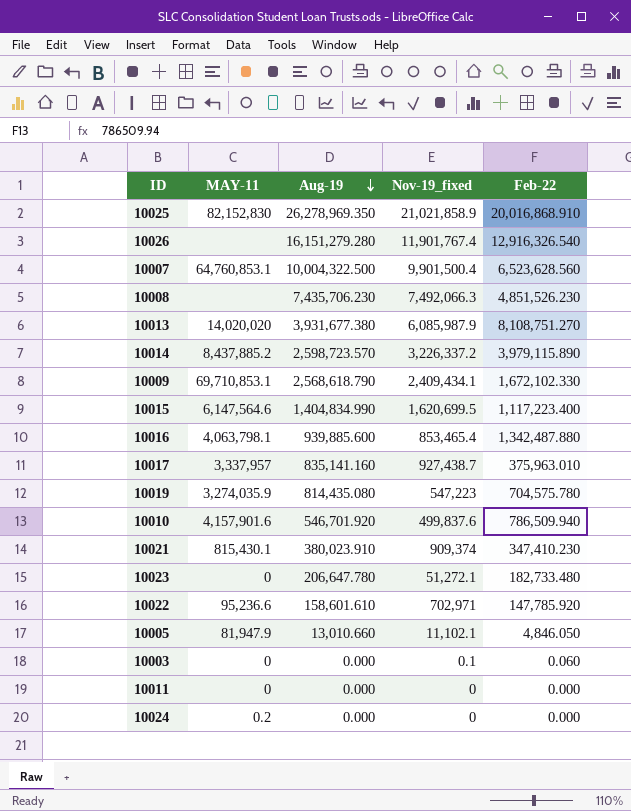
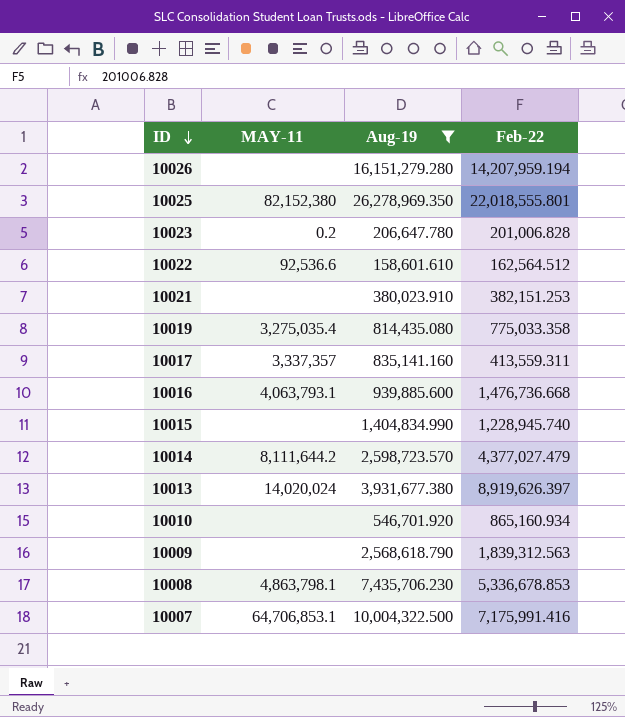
filter: none -> Aug-19 >= 158,601.610
row order: Aug-19 descending -> ID descending
column Nov-19_fixed | position: 4 -> none
10026 | Feb-22: 12,916,326.540 -> 14,207,959.194
10025 | MAY-11: 82,152,830 -> 82,152,380
10025 | Feb-22: 20,016,868.910 -> 22,018,555.801
10023 | MAY-11: 0 -> 0.2
10023 | Feb-22: 182,733.480 -> 201,006.828
10022 | MAY-11: 95,236.6 -> 92,536.6
10022 | Feb-22: 147,785.920 -> 162,564.512
10021 | MAY-11: 815,430.1 -> none
10021 | Feb-22: 347,410.230 -> 382,151.253
10019 | MAY-11: 3,274,035.9 -> 3,275,035.4
10019 | Feb-22: 704,575.780 -> 775,033.358
10017 | MAY-11: 3,337,957 -> 3,337,357
10017 | Feb-22: 375,963.010 -> 413,559.311
10016 | MAY-11: 4,063,798.1 -> 4,063,793.1
10016 | Feb-22: 1,342,487.880 -> 1,476,736.668
10015 | MAY-11: 6,147,564.6 -> none
10015 | Feb-22: 1,117,223.400 -> 1,228,945.740
10014 | MAY-11: 8,437,885.2 -> 8,111,644.2
10014 | Feb-22: 3,979,115.890 -> 4,377,027.479
10013 | MAY-11: 14,020,020 -> 14,020,024
10013 | Feb-22: 8,108,751.270 -> 8,919,626.397
10010 | MAY-11: 4,157,901.6 -> none
10010 | Feb-22: 786,509.940 -> 865,160.934
10009 | MAY-11: 69,710,853.1 -> none
10009 | Feb-22: 1,672,102.330 -> 1,839,312.563
10008 | MAY-11: none -> 4,863,798.1
10008 | Feb-22: 4,851,526.230 -> 5,336,678.853
10007 | MAY-11: 64,760,853.1 -> 64,706,853.1
10007 | Feb-22: 6,523,628.560 -> 7,175,991.416

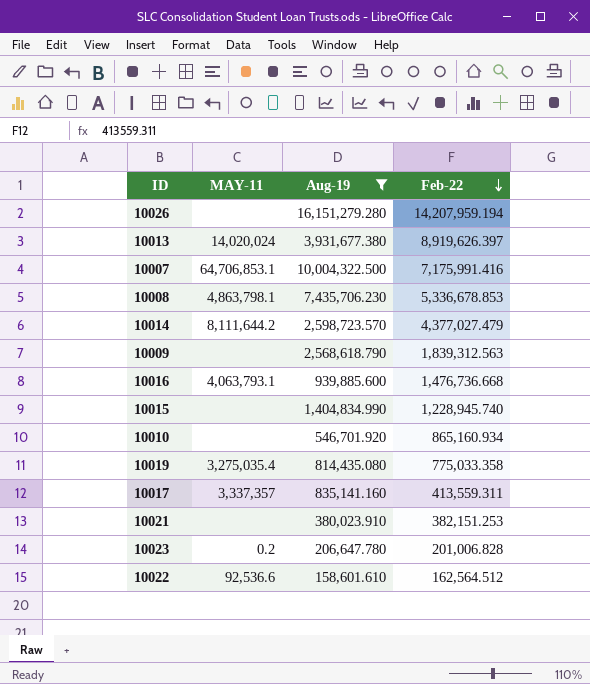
row order: ID descending -> Feb-22 descending
row 10025: 82,152,380 | 26,278,969.350 | 22,018,555.801 -> none

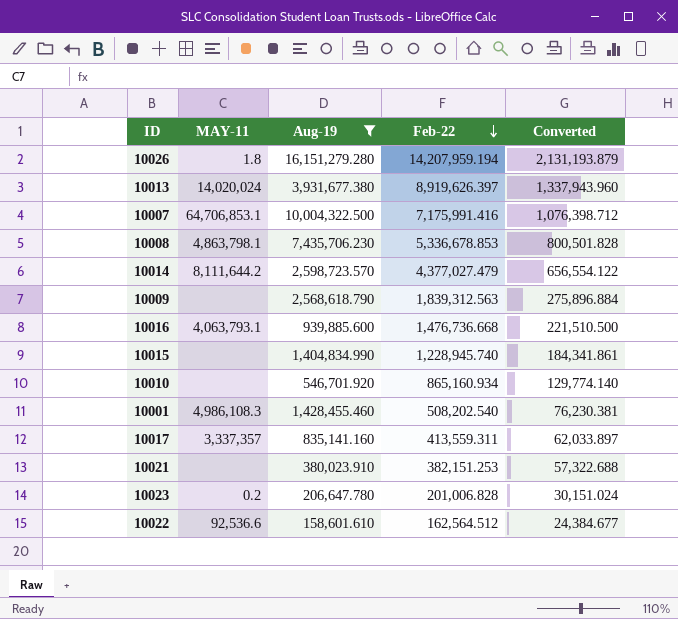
column Converted | formula: none -> [Feb-22] * 0.15
row 10019: 3,275,035.4 | 814,435.080 | 775,033.358 -> none
10026 | MAY-11: none -> 1.8
row 10001: none -> 4,986,108.3 | 1,428,455.460 | 508,202.540 | 76,230.381

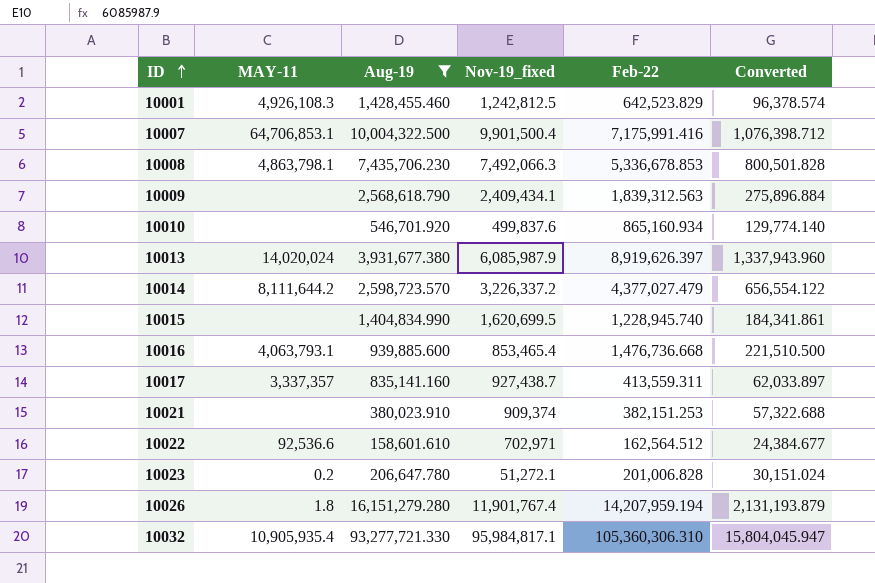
row order: Feb-22 descending -> ID ascending
column Nov-19_fixed | position: none -> 4
10001 | MAY-11: 4,986,108.3 -> 4,926,108.3
10001 | Feb-22: 508,202.540 -> 642,523.829
10001 | Converted: 76,230.381 -> 96,378.574
row 10032: none -> 10,905,935.4 | 93,277,721.330 | 95,984,817.1 | 105,360,306.310 | 15,804,045.947

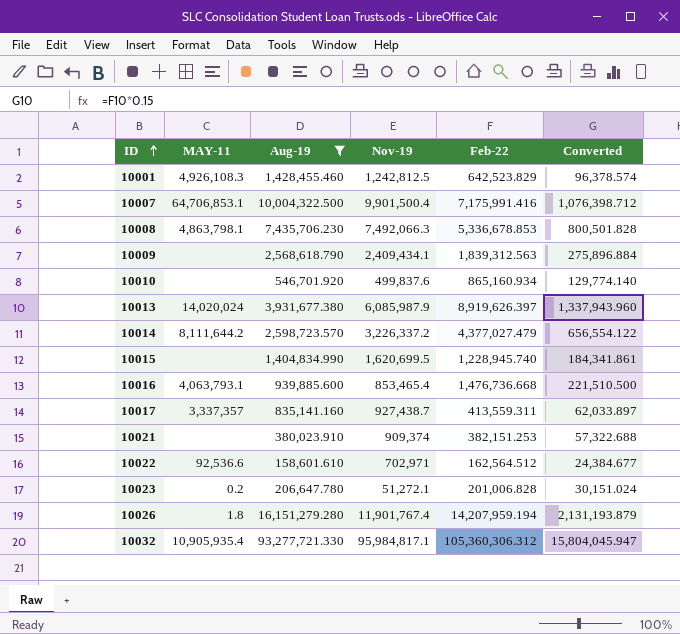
column name: Nov-19_fixed -> Nov-19
10032 | Feb-22: 105,360,306.310 -> 105,360,306.312

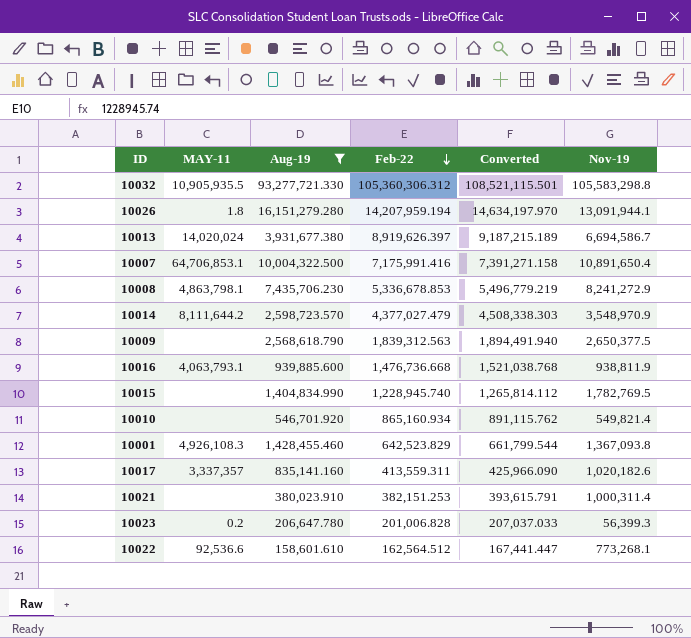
row order: ID ascending -> Feb-22 descending
column Converted | formula: [Feb-22] * 0.15 -> [Feb-22] * 1.03
column Nov-19 | position: 4 -> 6
10032 | MAY-11: 10,905,935.4 -> 10,905,935.5
10032 | Nov-19: 95,984,817.1 -> 105,583,298.8
10026 | Nov-19: 11,901,767.4 -> 13,091,944.1
10013 | Nov-19: 6,085,987.9 -> 6,694,586.7
10007 | Nov-19: 9,901,500.4 -> 10,891,650.4
10008 | Nov-19: 7,492,066.3 -> 8,241,272.9
10014 | Nov-19: 3,226,337.2 -> 3,548,970.9
10009 | Nov-19: 2,409,434.1 -> 2,650,377.5
10016 | Nov-19: 853,465.4 -> 938,811.9
10015 | Nov-19: 1,620,699.5 -> 1,782,769.5
10010 | Nov-19: 499,837.6 -> 549,821.4
10001 | Nov-19: 1,242,812.5 -> 1,367,093.8
10017 | Nov-19: 927,438.7 -> 1,020,182.6
10021 | Nov-19: 909,374 -> 1,000,311.4
10023 | Nov-19: 51,272.1 -> 56,399.3
10022 | Nov-19: 702,971 -> 773,268.1

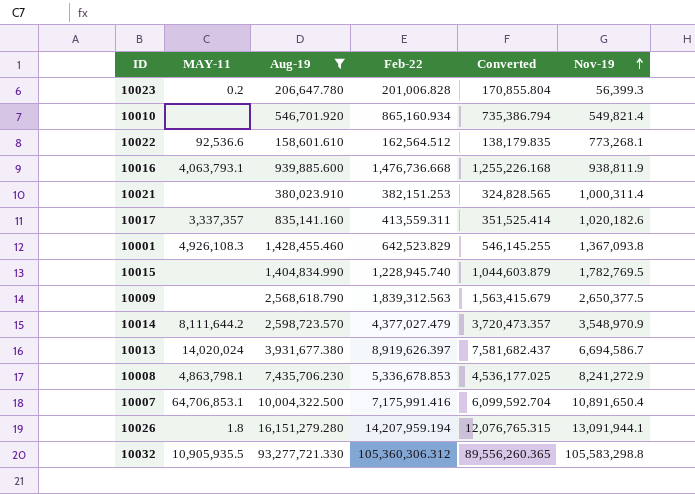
row order: Feb-22 descending -> Nov-19 ascending
column Converted | formula: [Feb-22] * 1.03 -> [Feb-22] * 0.85

